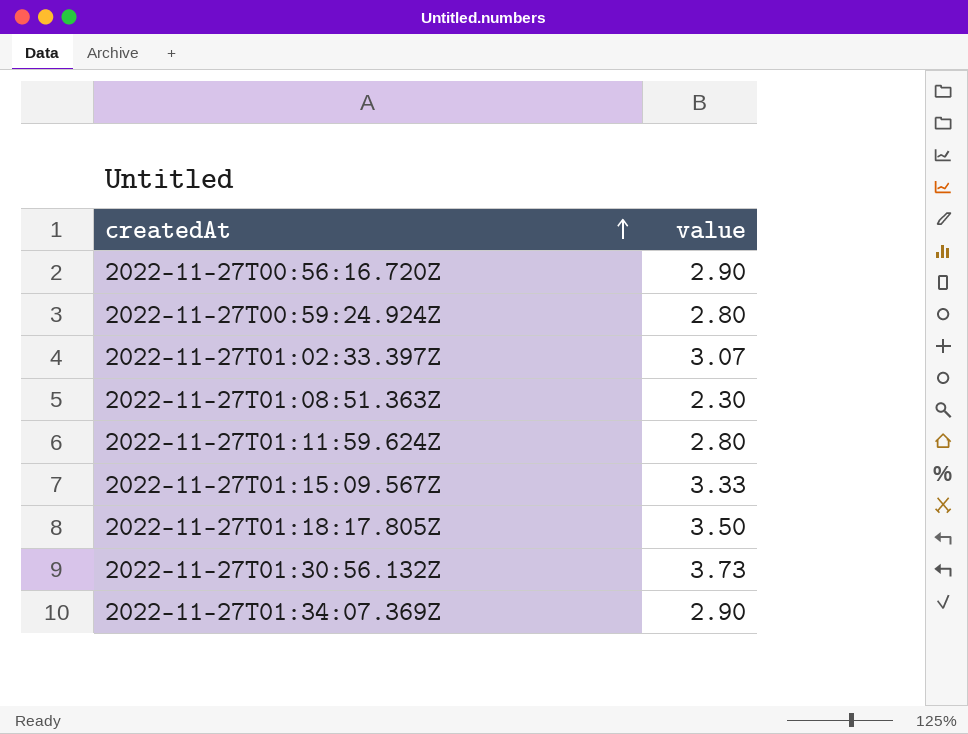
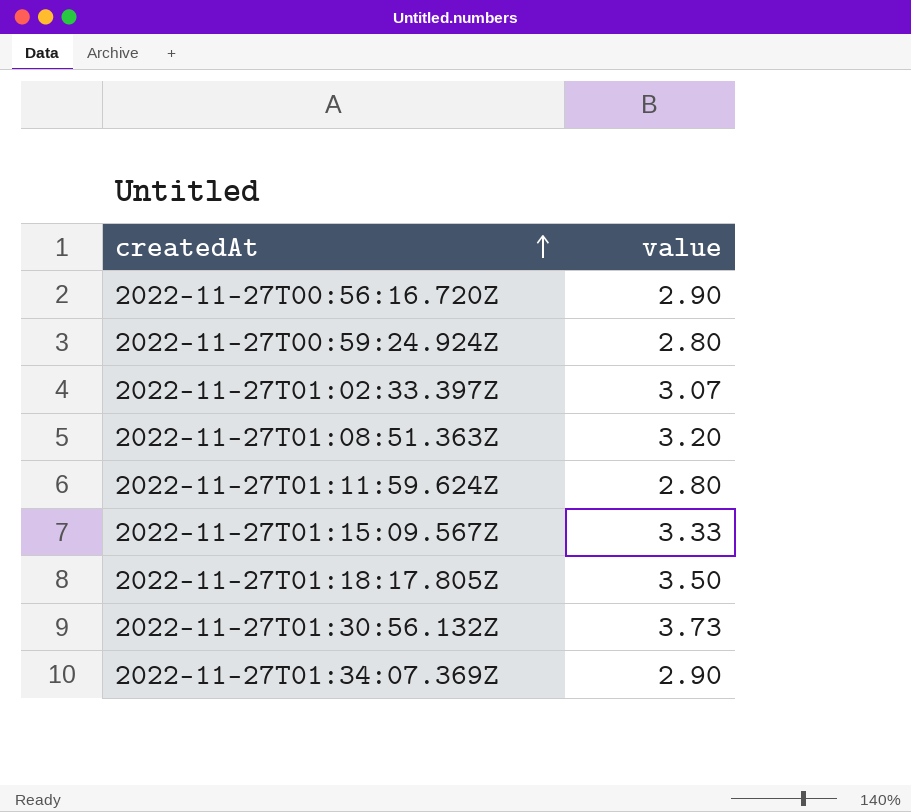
2022-11-27T01:08:51.363Z | value: 2.30 -> 3.20

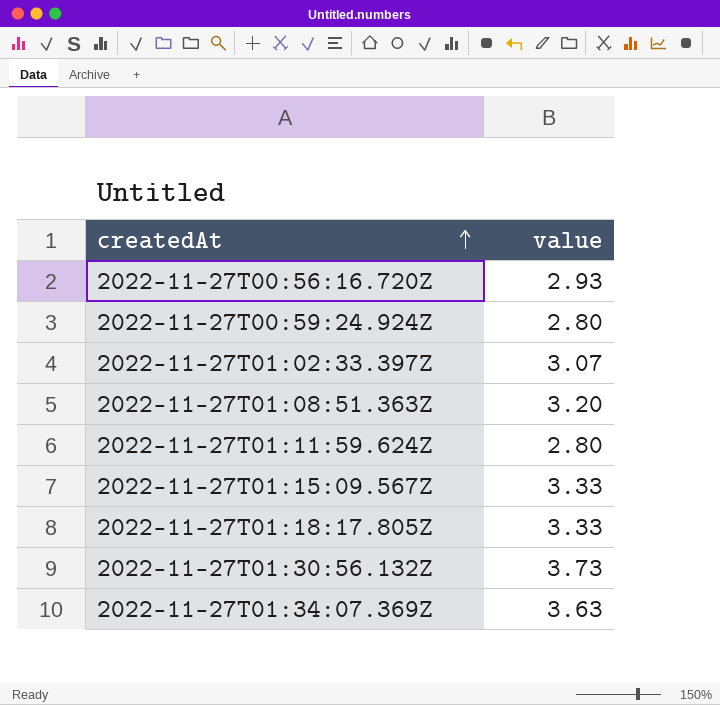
2022-11-27T00:56:16.720Z | value: 2.90 -> 2.93
2022-11-27T01:18:17.805Z | value: 3.50 -> 3.33
2022-11-27T01:34:07.369Z | value: 2.90 -> 3.63

